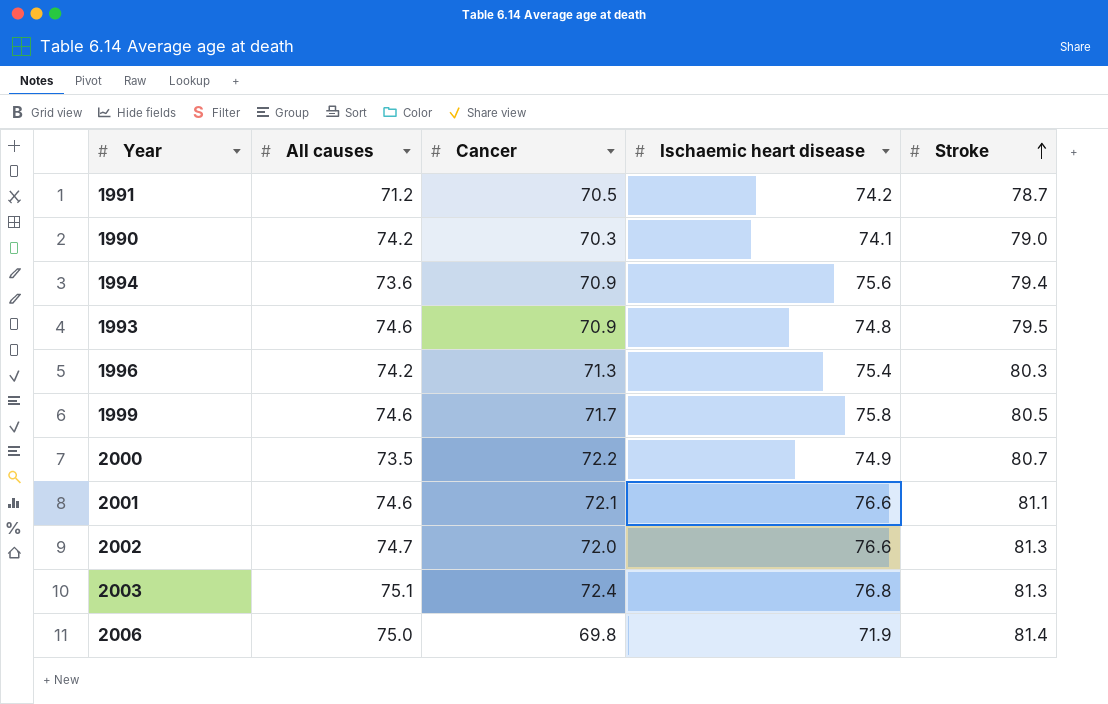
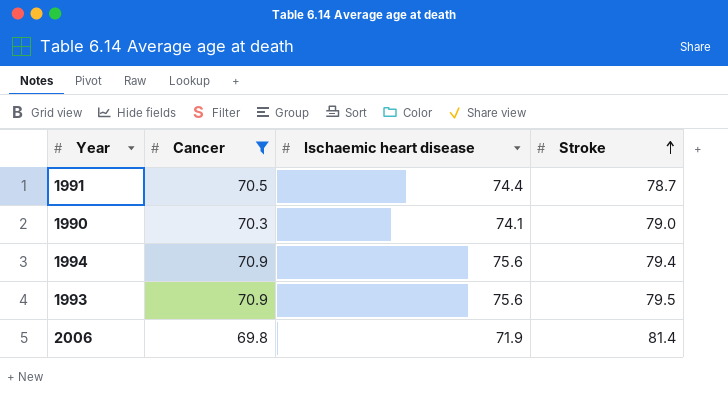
filter: none -> Cancer <= 70.9
column All causes | position: 2 -> none
1991 | Ischaemic heart disease: 74.2 -> 74.4
1993 | Ischaemic heart disease: 74.8 -> 75.6

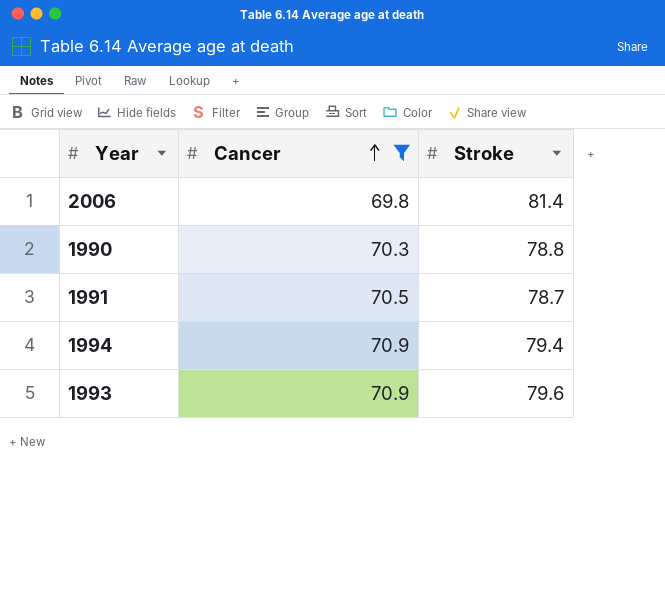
row order: Stroke ascending -> Cancer ascending
column Ischaemic heart disease | position: 3 -> none
1990 | Stroke: 79.0 -> 78.8
1993 | Stroke: 79.5 -> 79.6

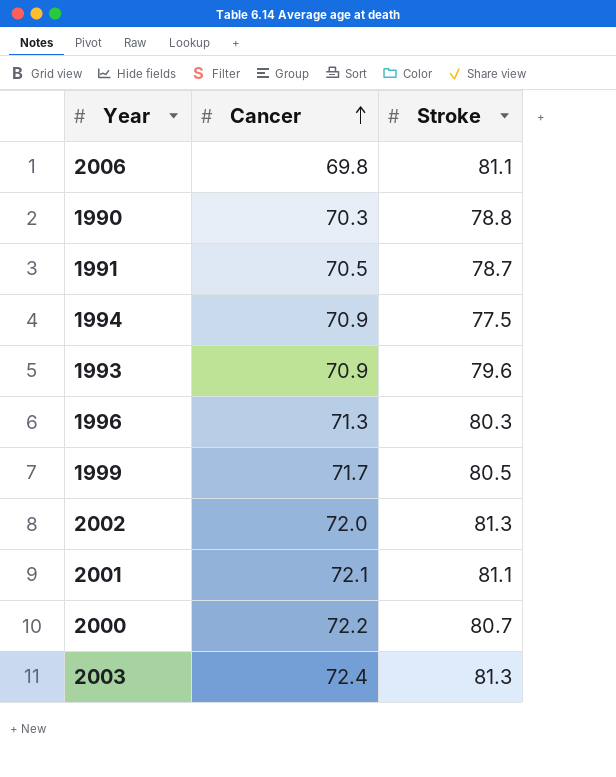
filter: Cancer <= 70.9 -> none
2006 | Stroke: 81.4 -> 81.1
1994 | Stroke: 79.4 -> 77.5

